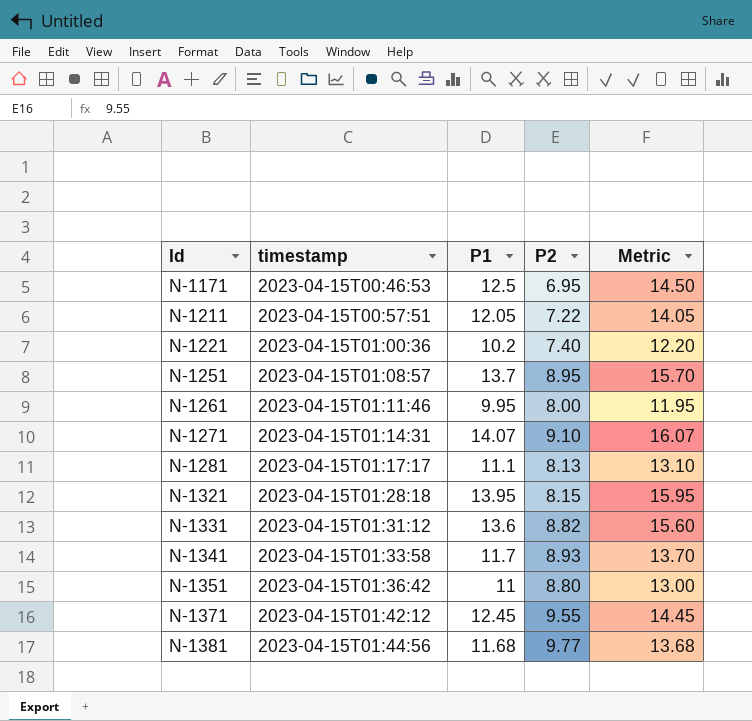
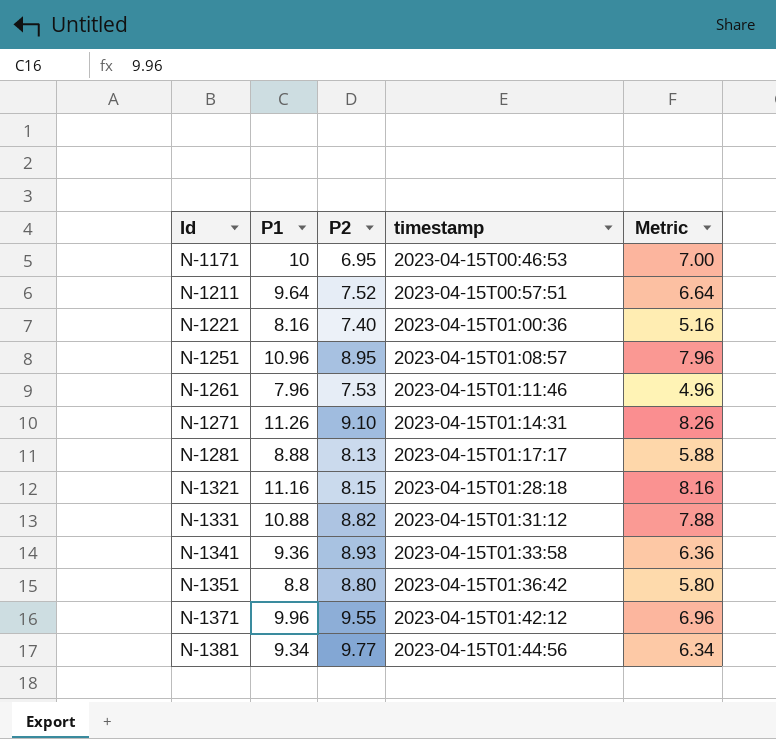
column timestamp | position: 2 -> 4
column Metric | formula: [P1] + 2 -> [P1] - 3
N-1171 | P1: 12.5 -> 10
N-1211 | P1: 12.05 -> 9.64
N-1211 | P2: 7.22 -> 7.52
N-1221 | P1: 10.2 -> 8.16
N-1251 | P1: 13.7 -> 10.96
N-1261 | P1: 9.95 -> 7.96
N-1261 | P2: 8.00 -> 7.53
N-1271 | P1: 14.07 -> 11.26
N-1281 | P1: 11.1 -> 8.88
N-1321 | P1: 13.95 -> 11.16
N-1331 | P1: 13.6 -> 10.88
N-1341 | P1: 11.7 -> 9.36
N-1351 | P1: 11 -> 8.8
N-1371 | P1: 12.45 -> 9.96
N-1381 | P1: 11.68 -> 9.34

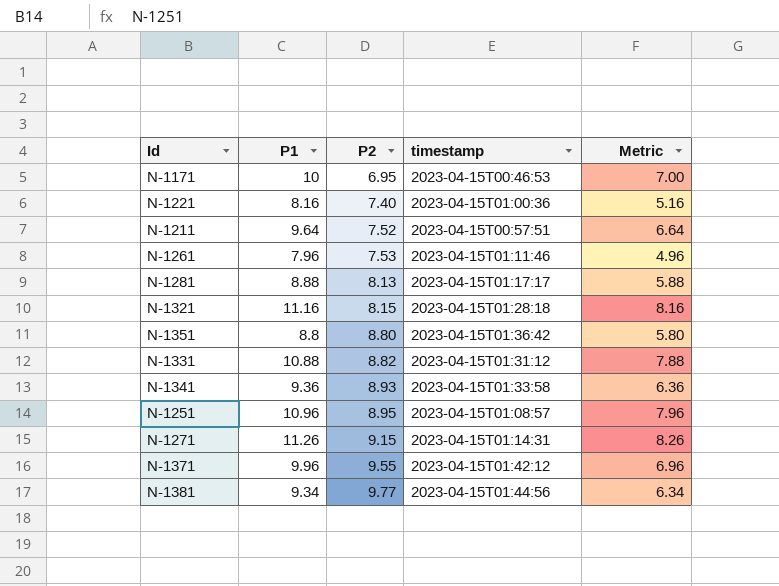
row order: Id ascending -> P2 ascending
N-1271 | P2: 9.10 -> 9.15

